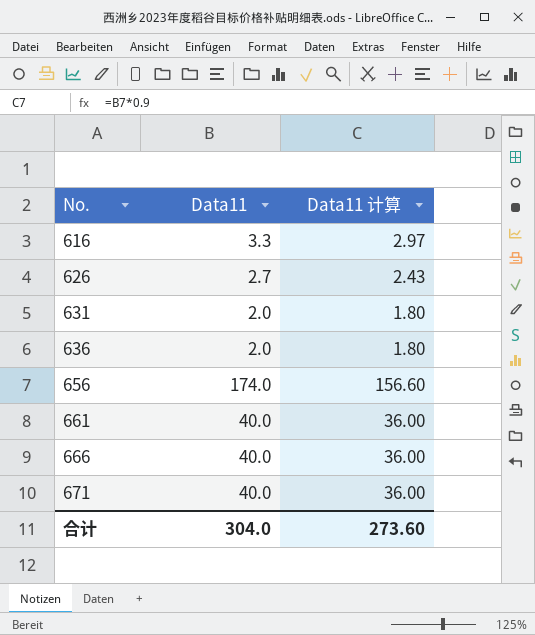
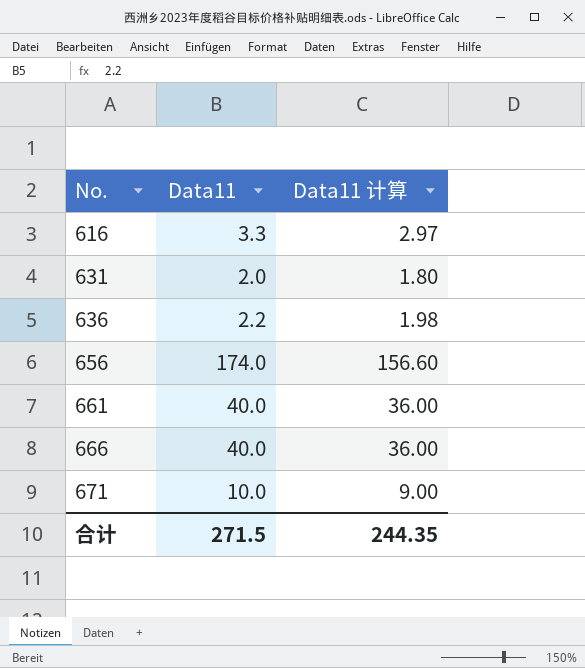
row 626: 2.7 | 2.43 -> none
636 | Data11: 2.0 -> 2.2
636 | Data11 计算: 1.80 -> 1.98
671 | Data11: 40.0 -> 10.0
671 | Data11 计算: 36.00 -> 9.00
合计 | Data11: 304.0 -> 271.5
合计 | Data11 计算: 273.60 -> 244.35

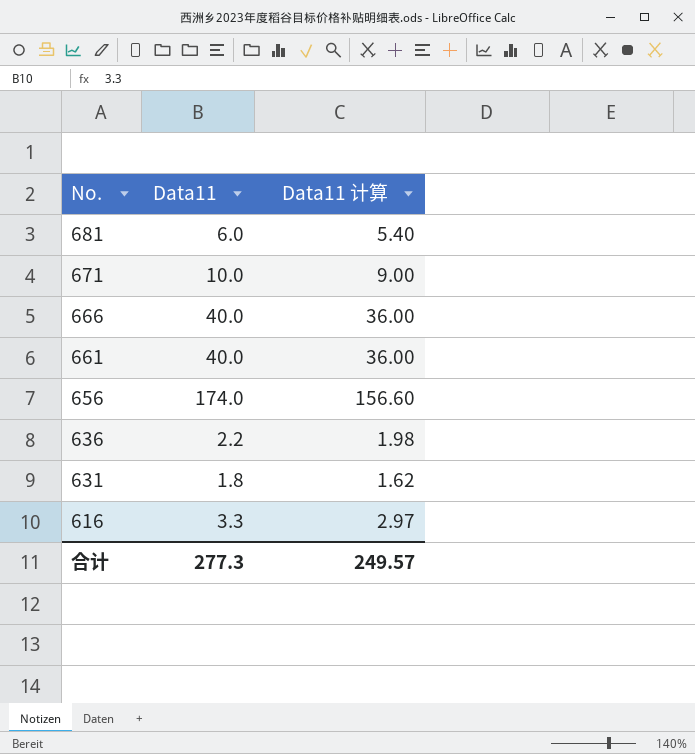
row order: No. ascending -> No. descending
row 681: none -> 6.0 | 5.40
631 | Data11: 2.0 -> 1.8
631 | Data11 计算: 1.80 -> 1.62
合计 | Data11: 271.5 -> 277.3
合计 | Data11 计算: 244.35 -> 249.57

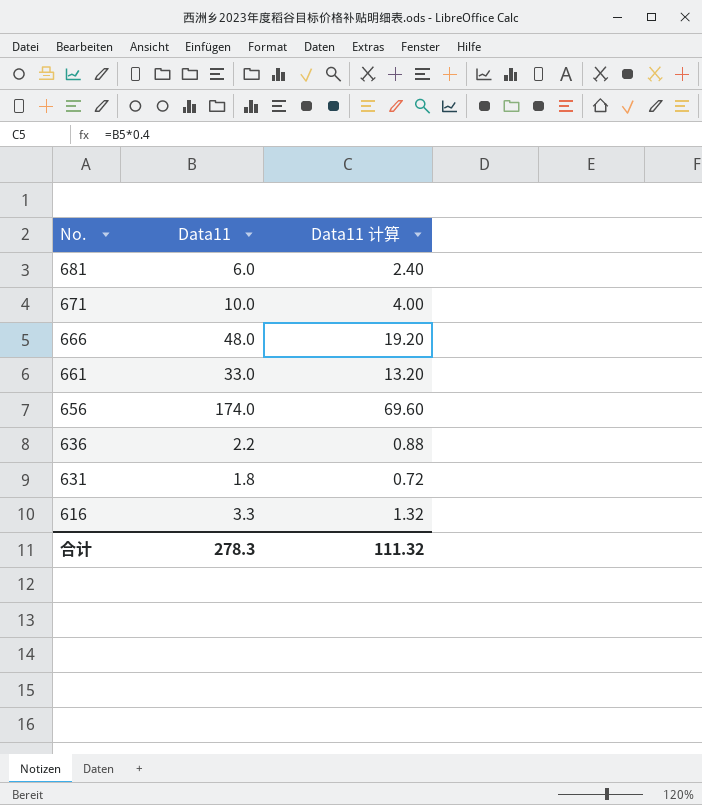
column Data11 计算 | formula: [Data11] * 0.9 -> [Data11] * 0.4
666 | Data11: 40.0 -> 48.0
661 | Data11: 40.0 -> 33.0
合计 | Data11: 277.3 -> 278.3
合计 | Data11 计算: 249.57 -> 111.32

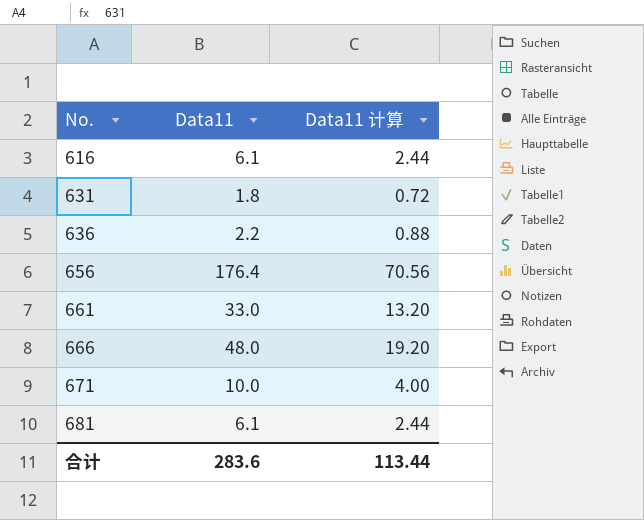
row order: No. descending -> No. ascending
616 | Data11: 3.3 -> 6.1
616 | Data11 计算: 1.32 -> 2.44
656 | Data11: 174.0 -> 176.4
656 | Data11 计算: 69.60 -> 70.56
681 | Data11: 6.0 -> 6.1
681 | Data11 计算: 2.40 -> 2.44
合计 | Data11: 278.3 -> 283.6
合计 | Data11 计算: 111.32 -> 113.44

